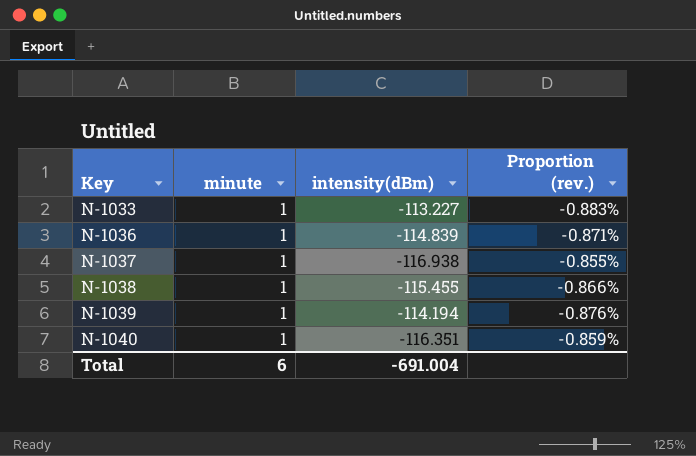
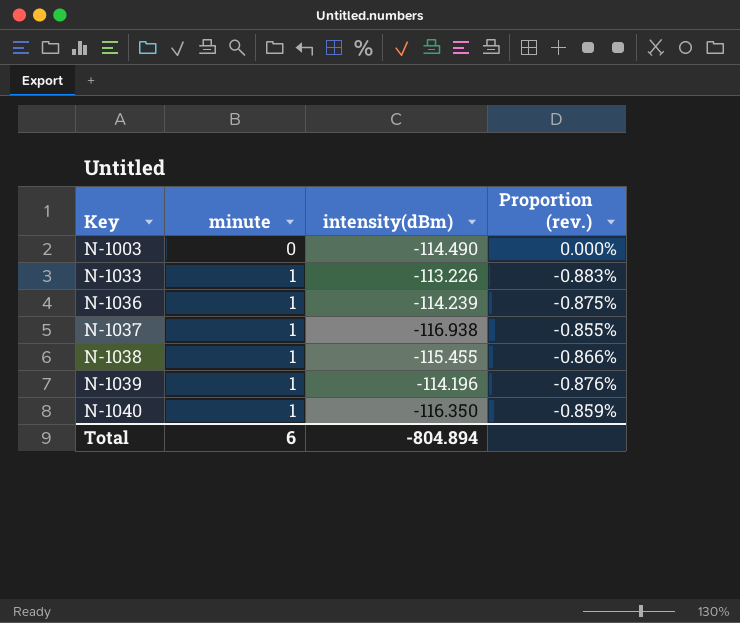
row N-1003: none -> 0 | -114.490 | 0.000%
N-1033 | intensity(dBm): -113.227 -> -113.226
N-1036 | intensity(dBm): -114.839 -> -114.239
N-1036 | Proportion (rev.): -0.871% -> -0.875%
N-1039 | intensity(dBm): -114.194 -> -114.196
N-1040 | intensity(dBm): -116.351 -> -116.350
Total | intensity(dBm): -691.004 -> -804.894

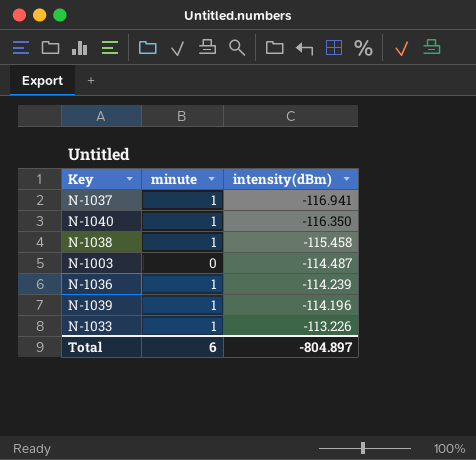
row order: Key ascending -> intensity(dBm) ascending
column Proportion (rev.) | formula: [minute] / [intensity(dBm)] -> none
N-1037 | intensity(dBm): -116.938 -> -116.941
N-1038 | intensity(dBm): -115.455 -> -115.458
N-1003 | intensity(dBm): -114.490 -> -114.487
Total | intensity(dBm): -804.894 -> -804.897

